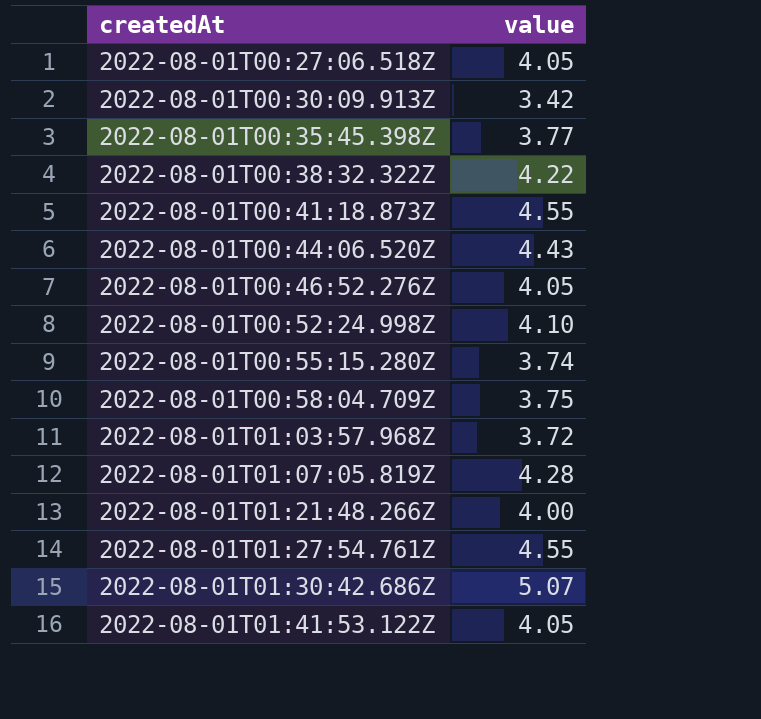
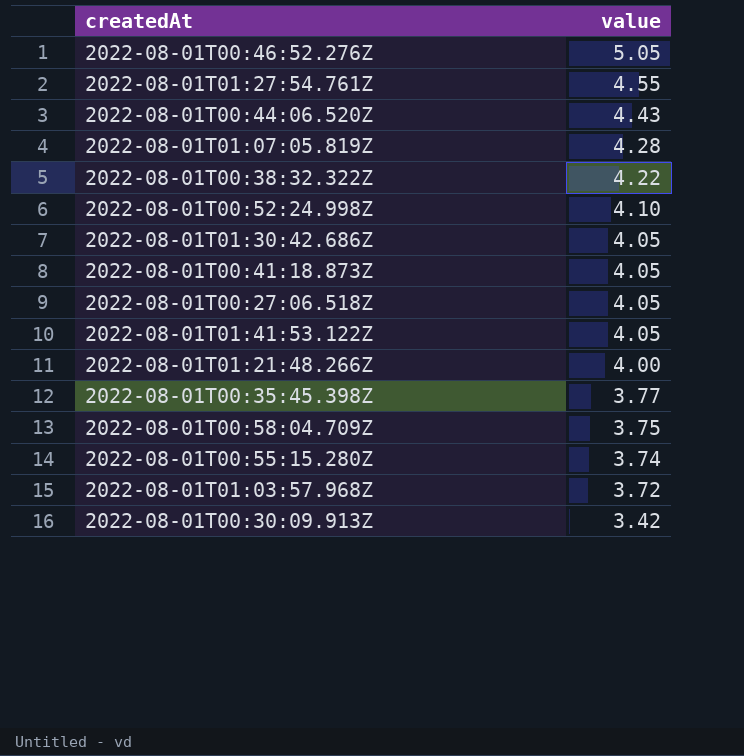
row order: createdAt ascending -> value descending
2022-08-01T00:46:52.276Z | value: 4.05 -> 5.05
2022-08-01T01:30:42.686Z | value: 5.07 -> 4.05
2022-08-01T00:41:18.873Z | value: 4.55 -> 4.05

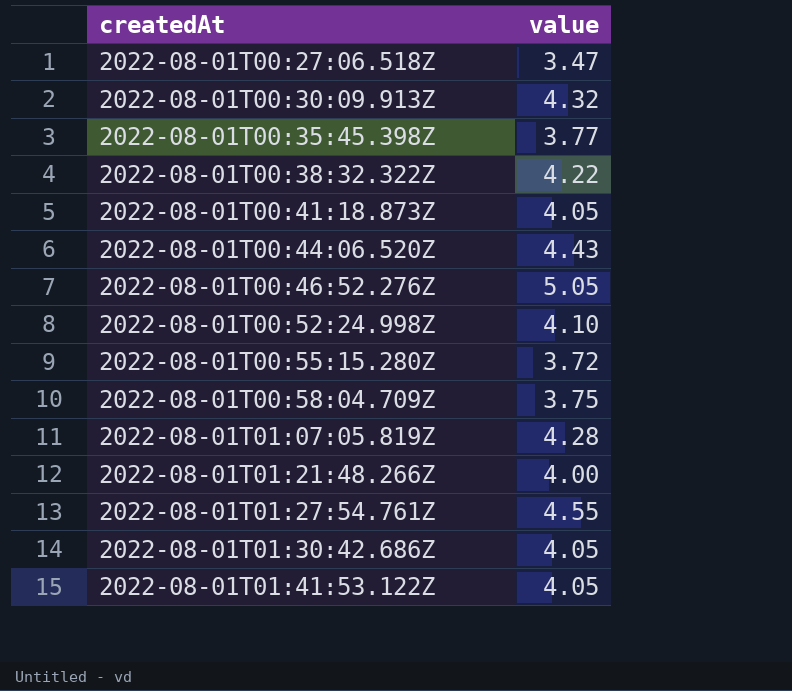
row order: value descending -> createdAt ascending
row 2022-08-01T01:03:57.968Z: 3.72 -> none
2022-08-01T00:27:06.518Z | value: 4.05 -> 3.47
2022-08-01T00:30:09.913Z | value: 3.42 -> 4.32
2022-08-01T00:55:15.280Z | value: 3.74 -> 3.72

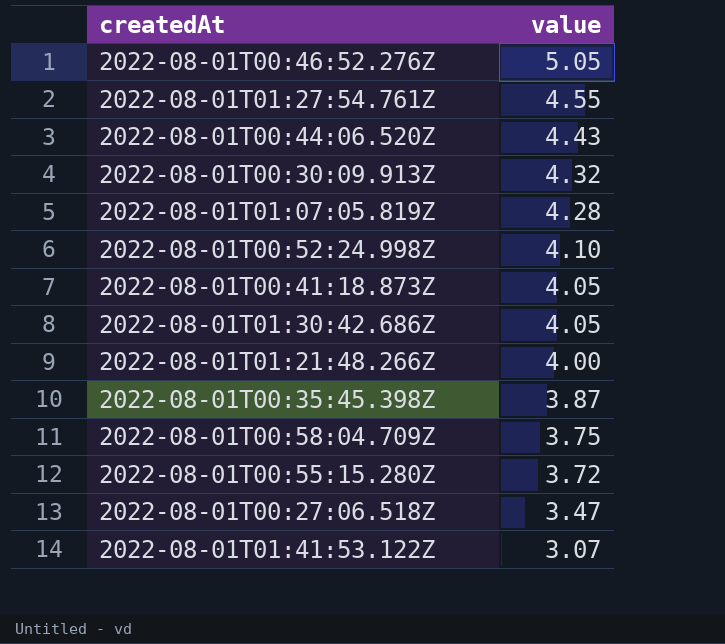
row order: createdAt ascending -> value descending
row 2022-08-01T00:38:32.322Z: 4.22 -> none
2022-08-01T00:35:45.398Z | value: 3.77 -> 3.87
2022-08-01T01:41:53.122Z | value: 4.05 -> 3.07

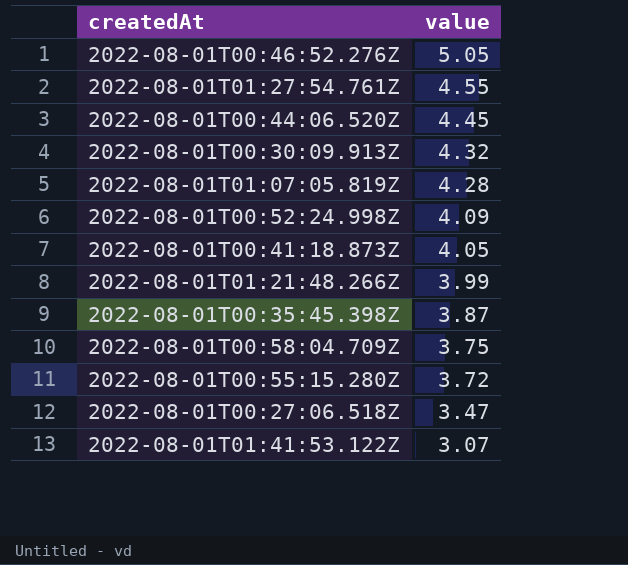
row 2022-08-01T01:30:42.686Z: 4.05 -> none
2022-08-01T00:44:06.520Z | value: 4.43 -> 4.45
2022-08-01T00:52:24.998Z | value: 4.10 -> 4.09
2022-08-01T01:21:48.266Z | value: 4.00 -> 3.99

